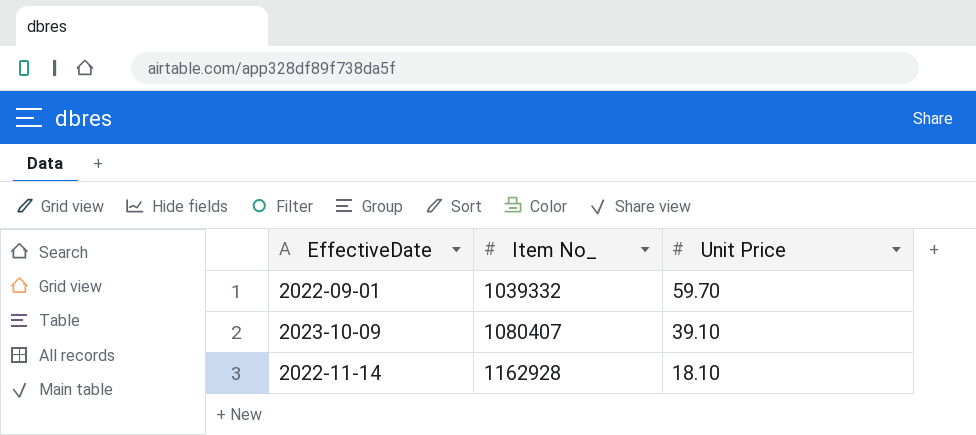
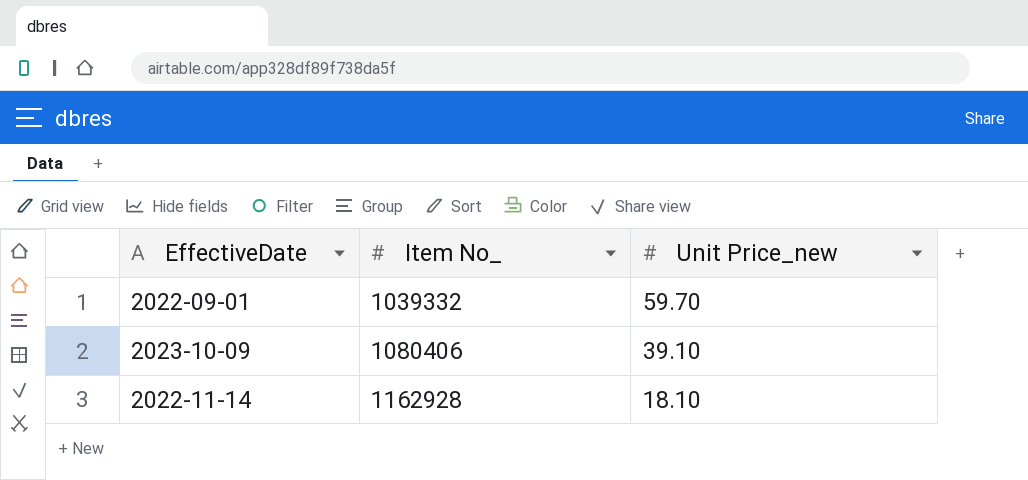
column name: Unit Price -> Unit Price_new
2023-10-09 | Item No_: 1080407 -> 1080406

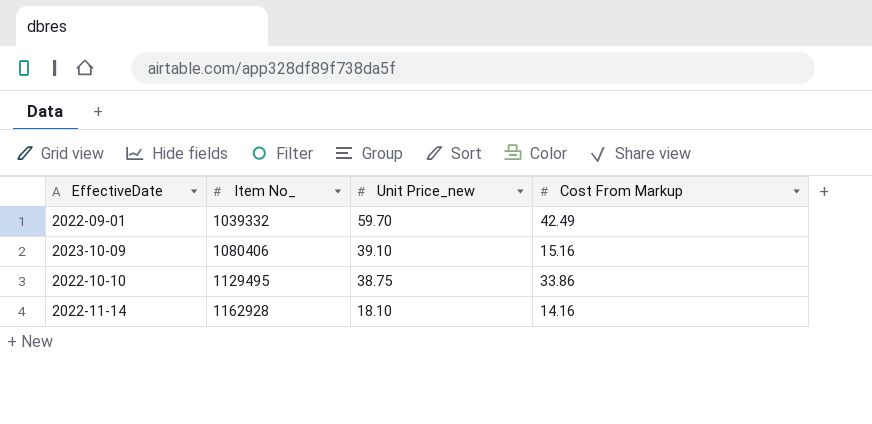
column Cost From Markup | position: none -> 4
row 2022-10-10: none -> 1129495 | 38.75 | 33.86

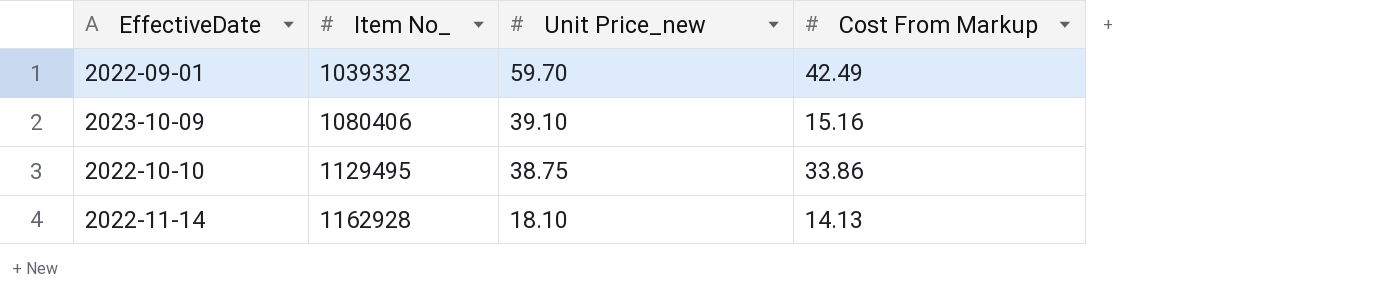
2022-11-14 | Cost From Markup: 14.16 -> 14.13

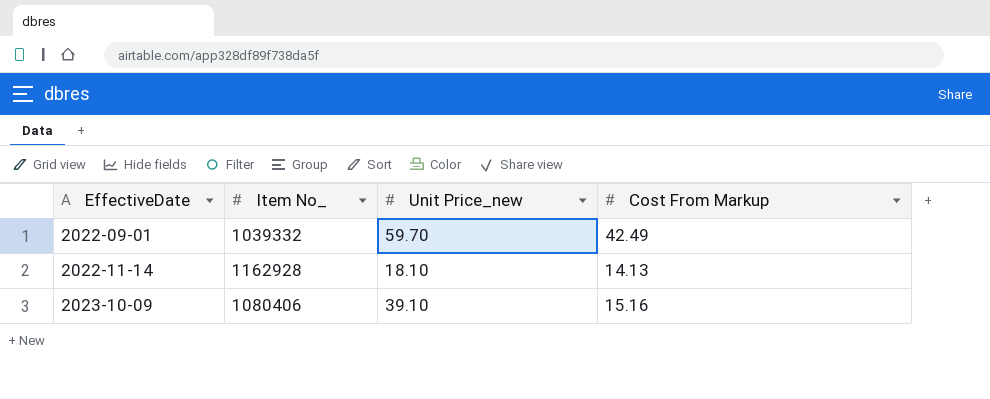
row order: Item No_ ascending -> EffectiveDate ascending
row 2022-10-10: 1129495 | 38.75 | 33.86 -> none

